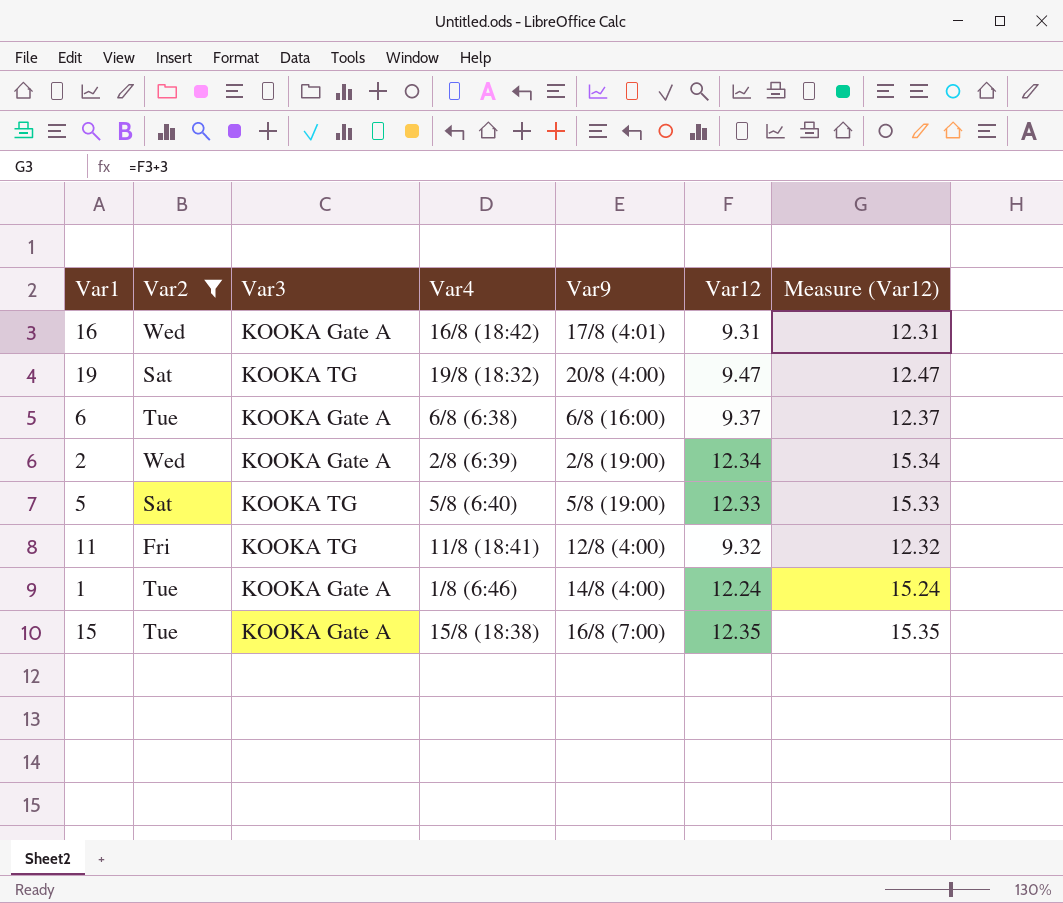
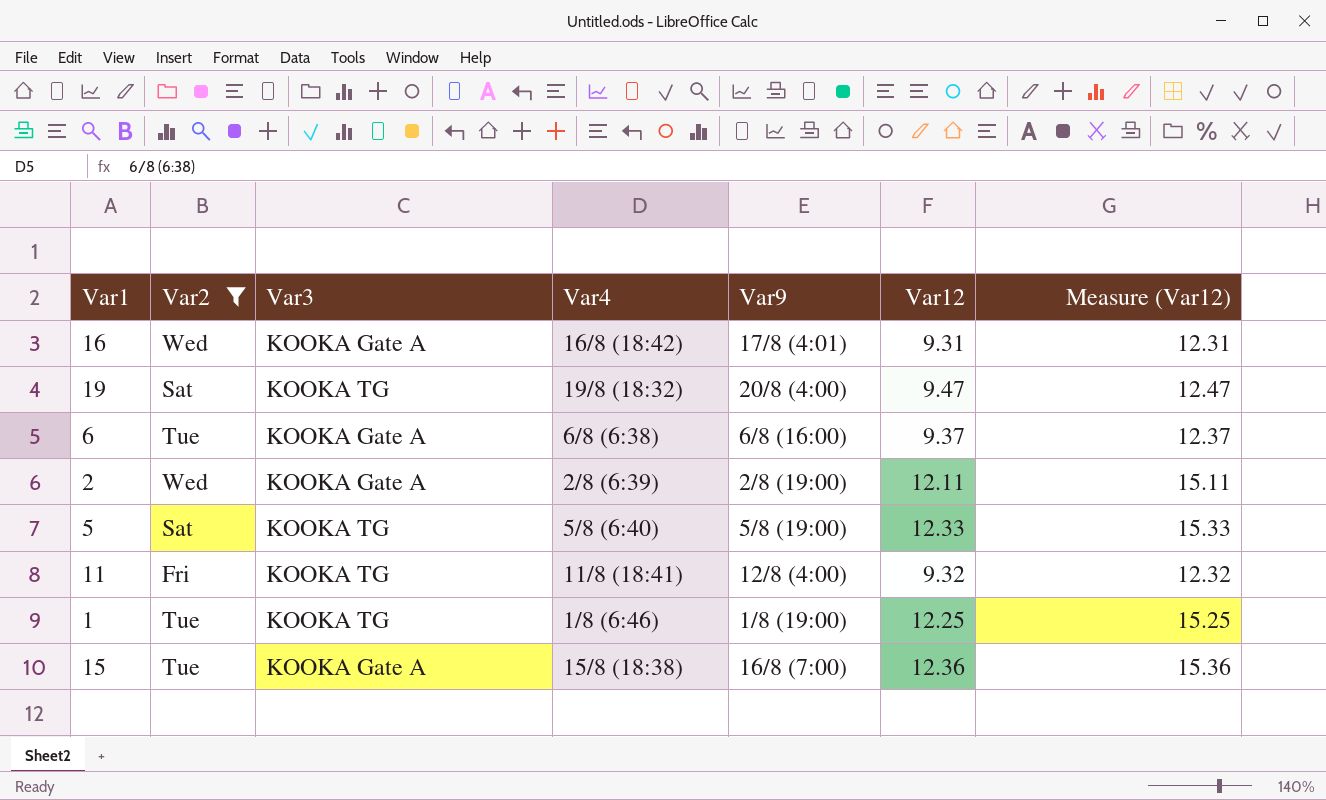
2 | Var12: 12.34 -> 12.11
2 | Measure (Var12): 15.34 -> 15.11
1 | Var3: KOOKA Gate A -> KOOKA TG
1 | Var9: 14/8 (4:00) -> 1/8 (19:00)
1 | Var12: 12.24 -> 12.25
1 | Measure (Var12): 15.24 -> 15.25
15 | Var12: 12.35 -> 12.36
15 | Measure (Var12): 15.35 -> 15.36

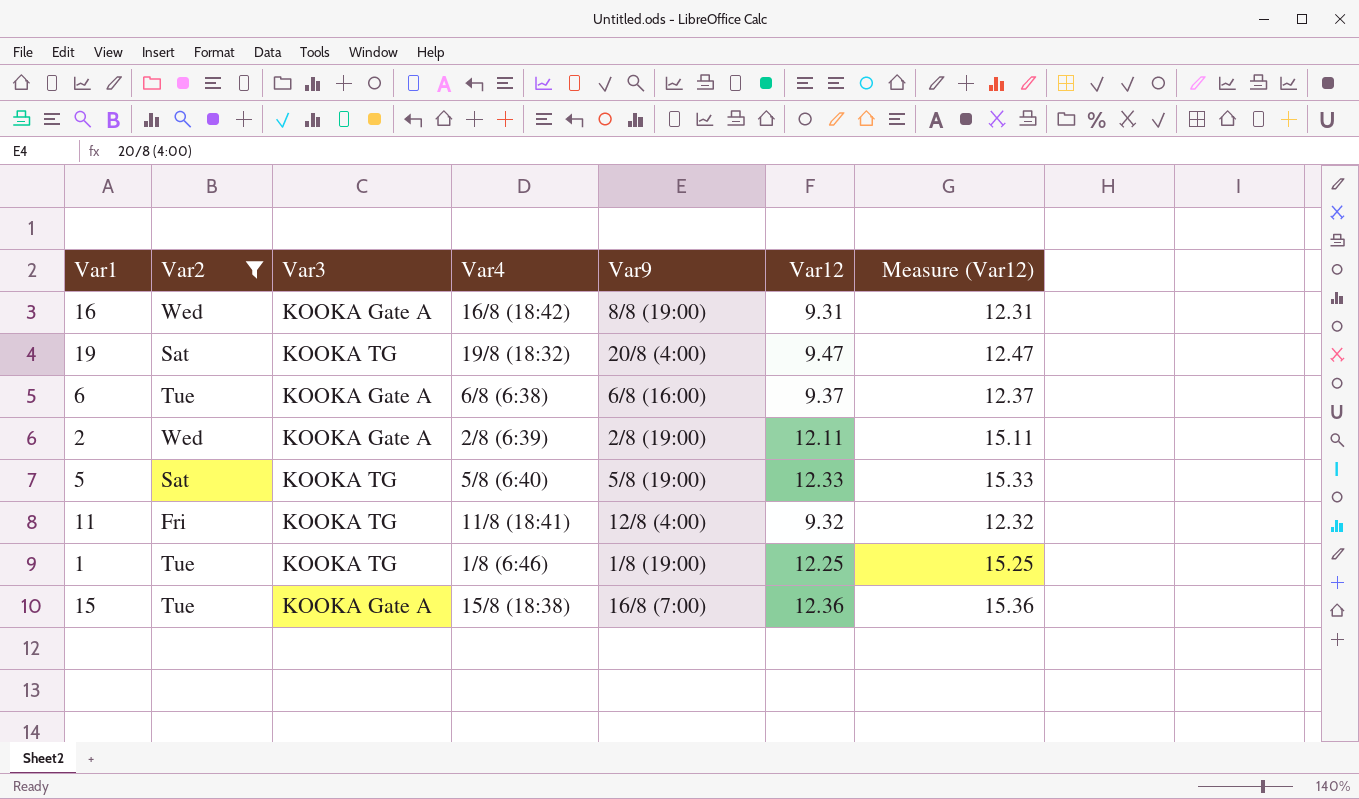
16 | Var9: 17/8 (4:01) -> 8/8 (19:00)

